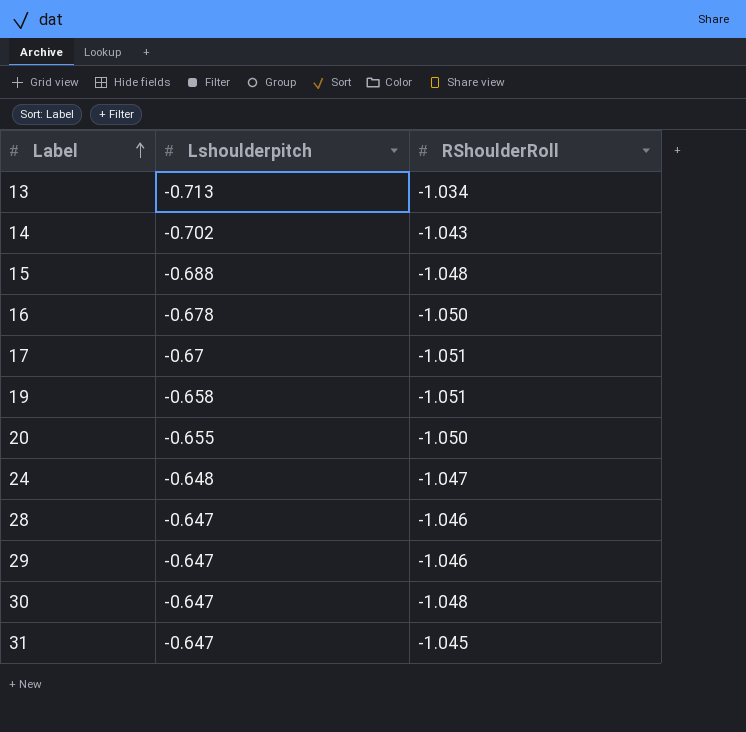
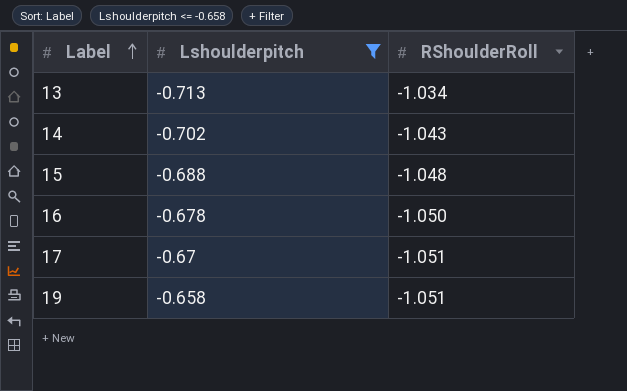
filter: none -> Lshoulderpitch <= -0.658

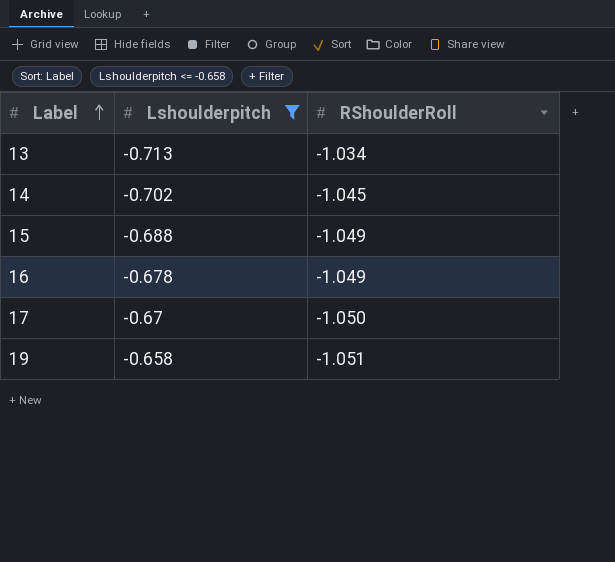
14 | RShoulderRoll: -1.043 -> -1.045
15 | RShoulderRoll: -1.048 -> -1.049
16 | RShoulderRoll: -1.050 -> -1.049
17 | RShoulderRoll: -1.051 -> -1.050

